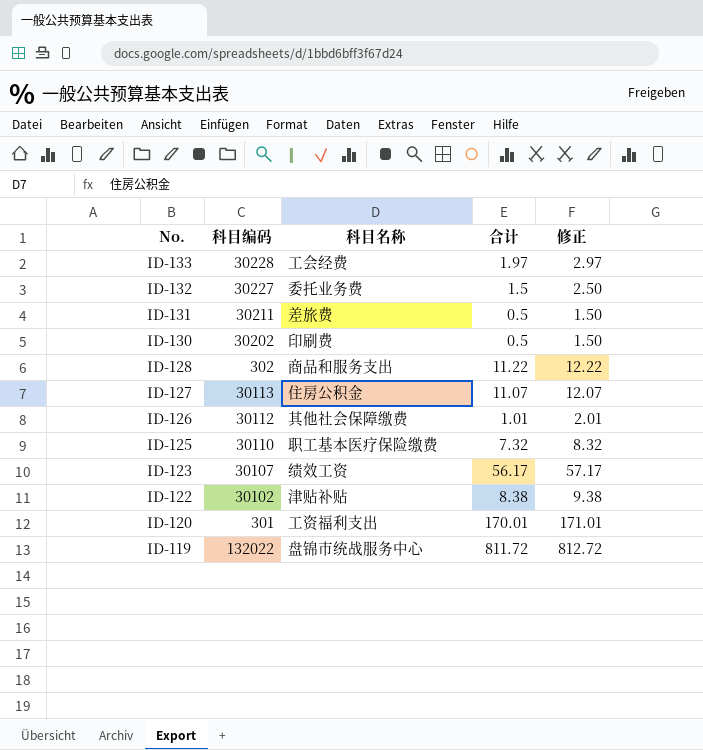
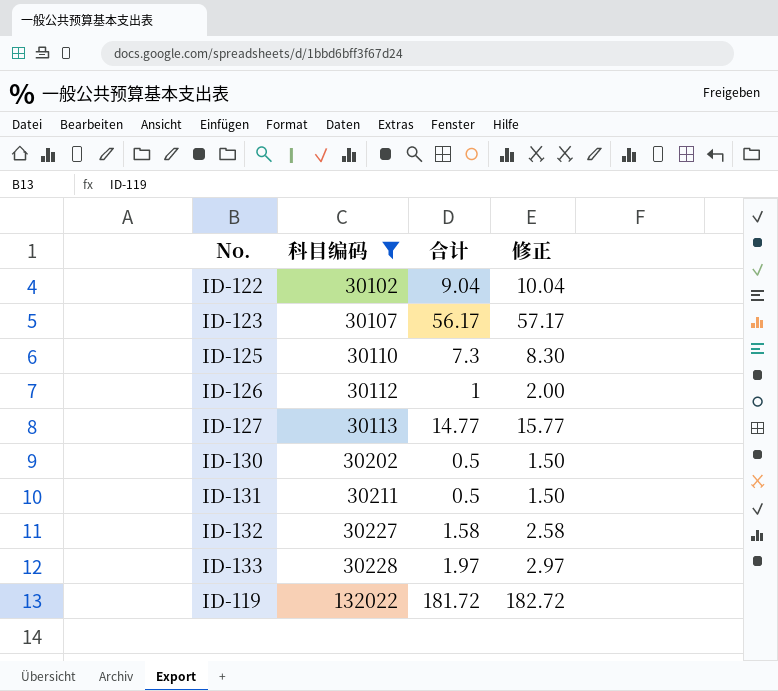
filter: none -> 科目编码 >= 30102
row order: No. descending -> 科目编码 ascending
column 科目名称 | position: 3 -> none
ID-122 | 合计: 8.38 -> 9.04
ID-122 | 修正: 9.38 -> 10.04
ID-125 | 合计: 7.32 -> 7.3
ID-125 | 修正: 8.32 -> 8.30
ID-126 | 合计: 1.01 -> 1
ID-126 | 修正: 2.01 -> 2.00
ID-127 | 合计: 11.07 -> 14.77
ID-127 | 修正: 12.07 -> 15.77
ID-132 | 合计: 1.5 -> 1.58
ID-132 | 修正: 2.50 -> 2.58
ID-119 | 合计: 811.72 -> 181.72
ID-119 | 修正: 812.72 -> 182.72

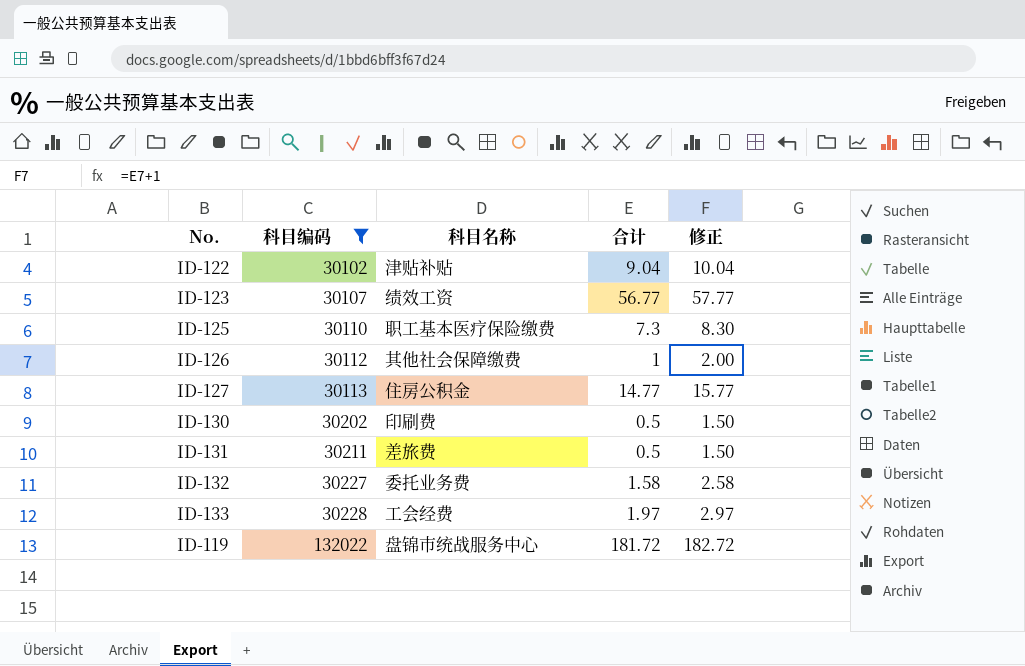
column 科目名称 | position: none -> 3
ID-123 | 合计: 56.17 -> 56.77
ID-123 | 修正: 57.17 -> 57.77

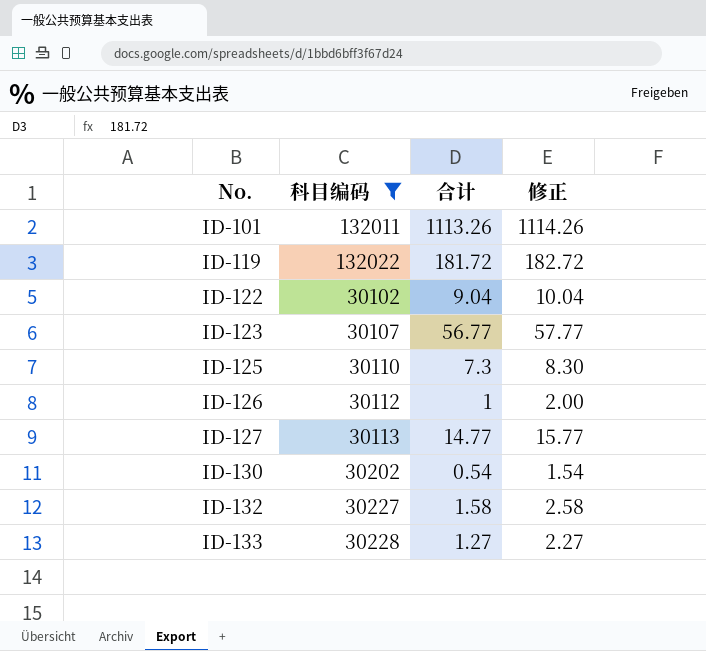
row order: 科目编码 ascending -> No. ascending
column 科目名称 | position: 3 -> none
row ID-131: 30211 | 差旅费 | 0.5 | 1.50 -> none
row ID-101: none -> 132011 | 1113.26 | 1114.26
ID-130 | 合计: 0.5 -> 0.54
ID-130 | 修正: 1.50 -> 1.54
ID-133 | 合计: 1.97 -> 1.27
ID-133 | 修正: 2.97 -> 2.27

